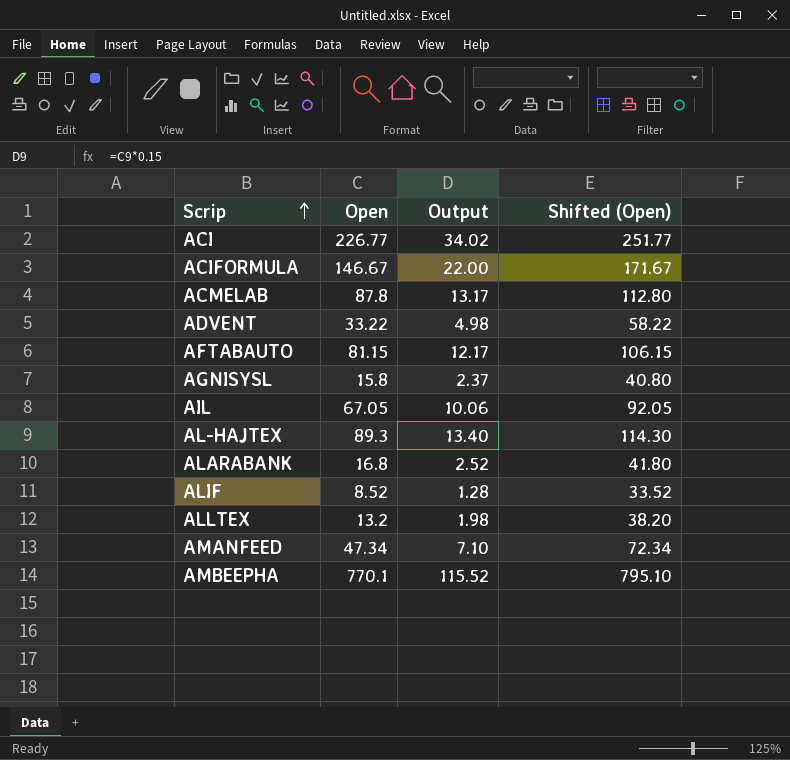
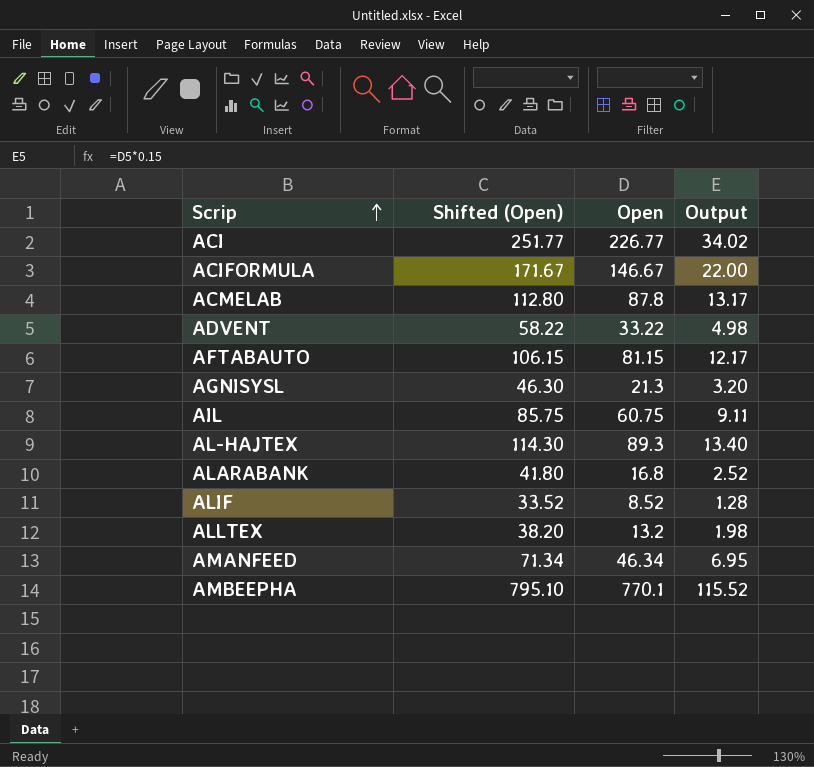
column Shifted (Open) | position: 4 -> 2
AGNISYSL | Shifted (Open): 40.80 -> 46.30
AGNISYSL | Open: 15.8 -> 21.3
AGNISYSL | Output: 2.37 -> 3.20
AIL | Shifted (Open): 92.05 -> 85.75
AIL | Open: 67.05 -> 60.75
AIL | Output: 10.06 -> 9.11
AMANFEED | Shifted (Open): 72.34 -> 71.34
AMANFEED | Open: 47.34 -> 46.34
AMANFEED | Output: 7.10 -> 6.95

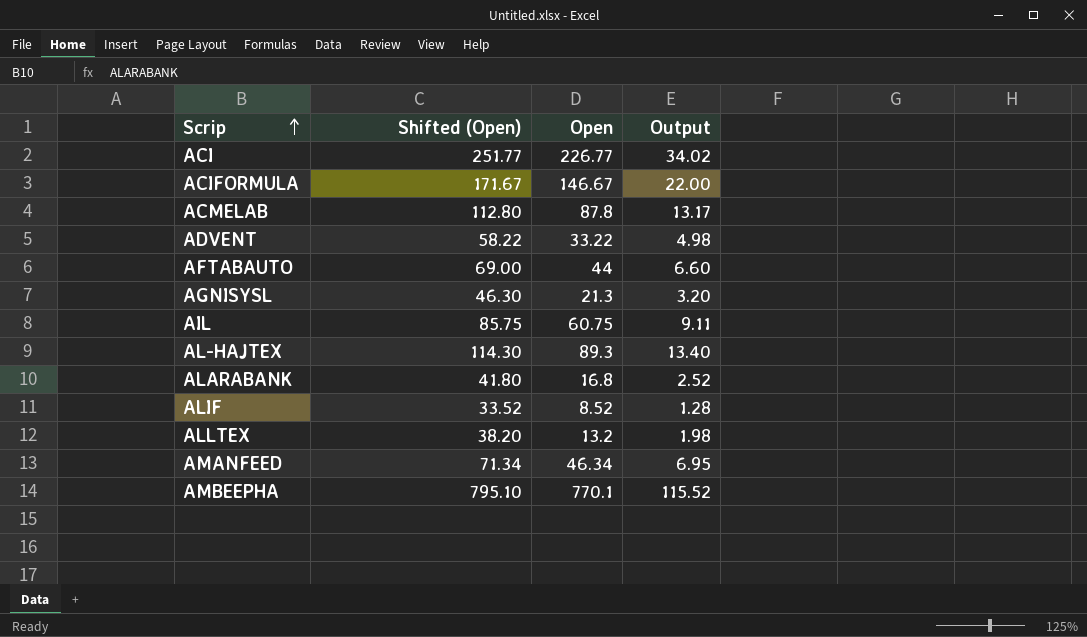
AFTABAUTO | Shifted (Open): 106.15 -> 69.00
AFTABAUTO | Open: 81.15 -> 44
AFTABAUTO | Output: 12.17 -> 6.60

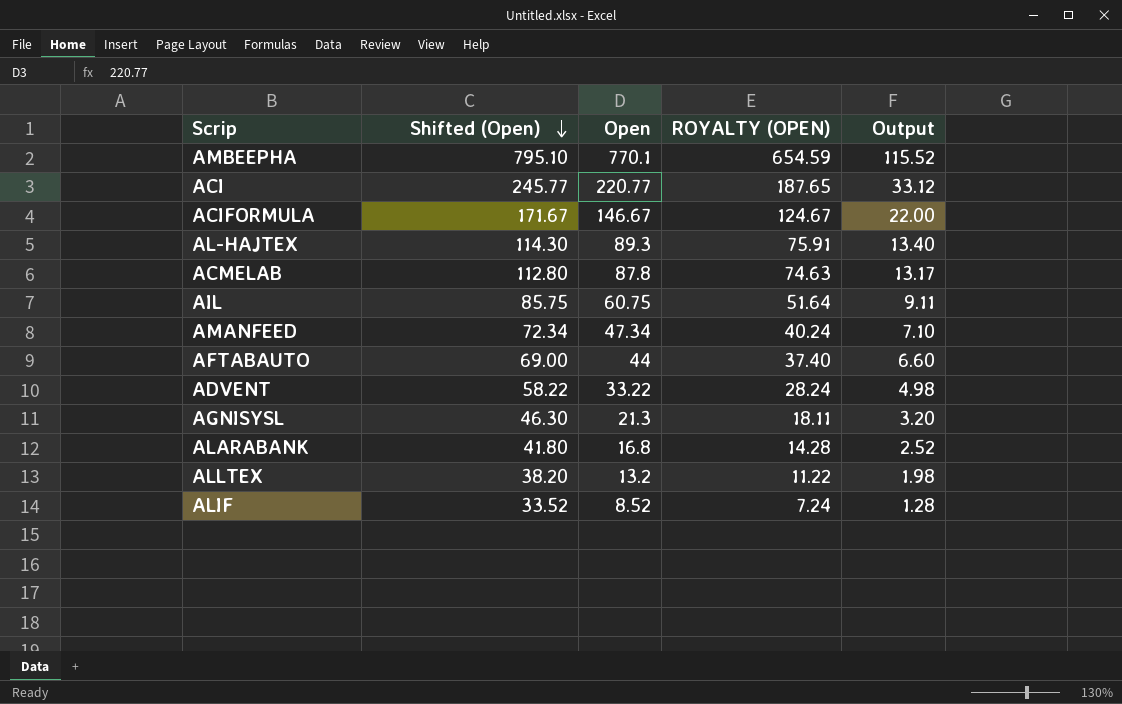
row order: Scrip ascending -> Shifted (Open) descending
column ROYALTY (OPEN) | formula: none -> [Open] * 0.85
ACI | Shifted (Open): 251.77 -> 245.77
ACI | Open: 226.77 -> 220.77
ACI | Output: 34.02 -> 33.12
AMANFEED | Shifted (Open): 71.34 -> 72.34
AMANFEED | Open: 46.34 -> 47.34
AMANFEED | Output: 6.95 -> 7.10

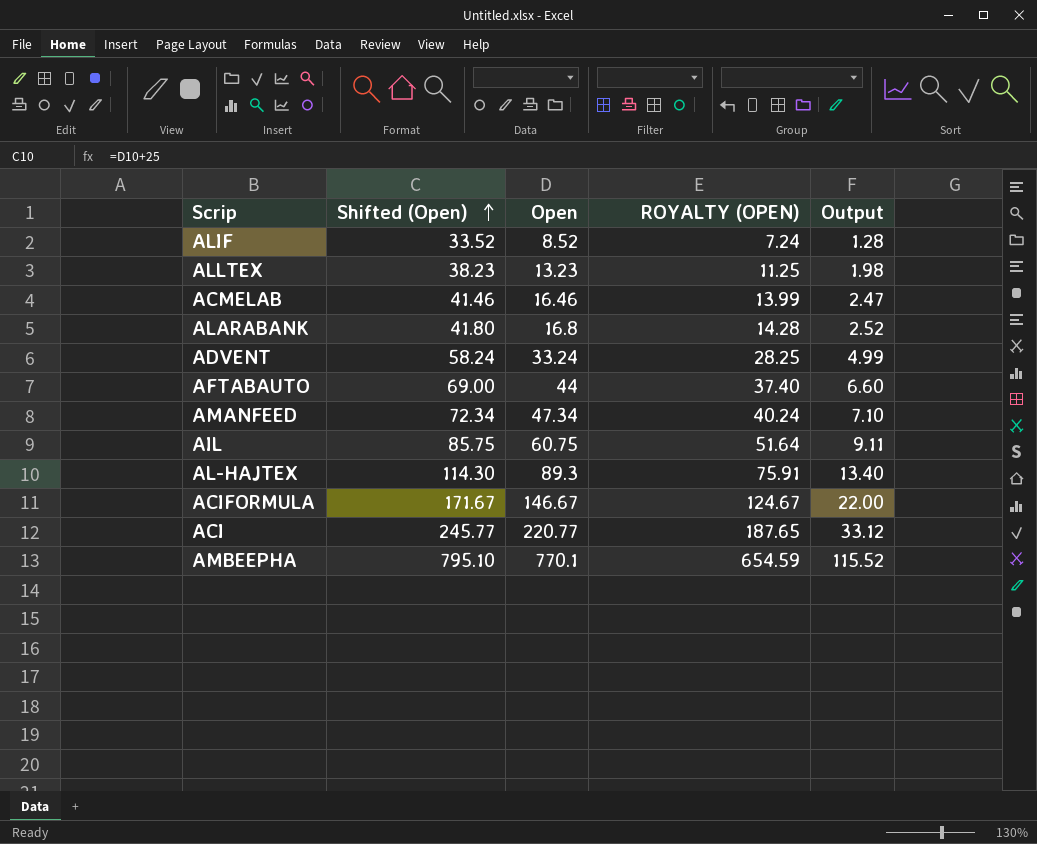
row order: Shifted (Open) descending -> Shifted (Open) ascending
row AGNISYSL: 46.30 | 21.3 | 18.11 | 3.20 -> none
ALLTEX | Shifted (Open): 38.20 -> 38.23
ALLTEX | Open: 13.2 -> 13.23
ALLTEX | ROYALTY (OPEN): 11.22 -> 11.25
ACMELAB | Shifted (Open): 112.80 -> 41.46
ACMELAB | Open: 87.8 -> 16.46
ACMELAB | ROYALTY (OPEN): 74.63 -> 13.99
ACMELAB | Output: 13.17 -> 2.47
ADVENT | Shifted (Open): 58.22 -> 58.24
ADVENT | Open: 33.22 -> 33.24
ADVENT | ROYALTY (OPEN): 28.24 -> 28.25
ADVENT | Output: 4.98 -> 4.99

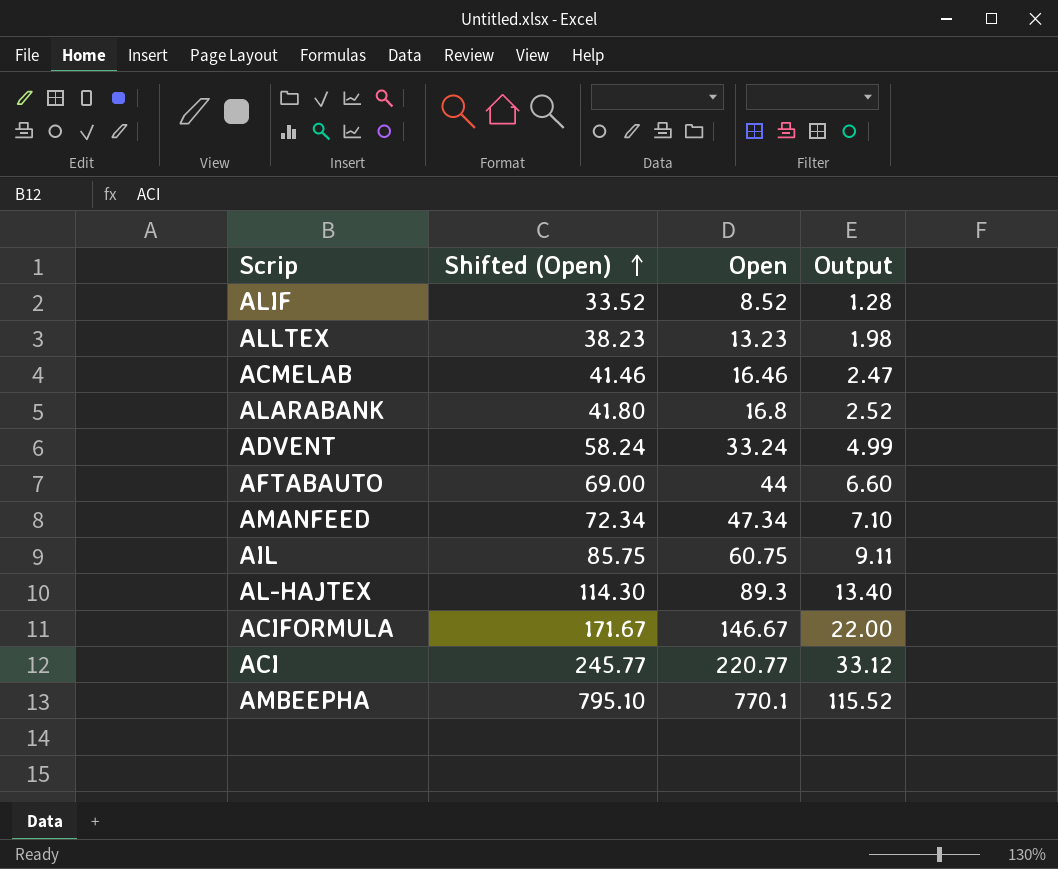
column ROYALTY (OPEN) | formula: [Open] * 0.85 -> none

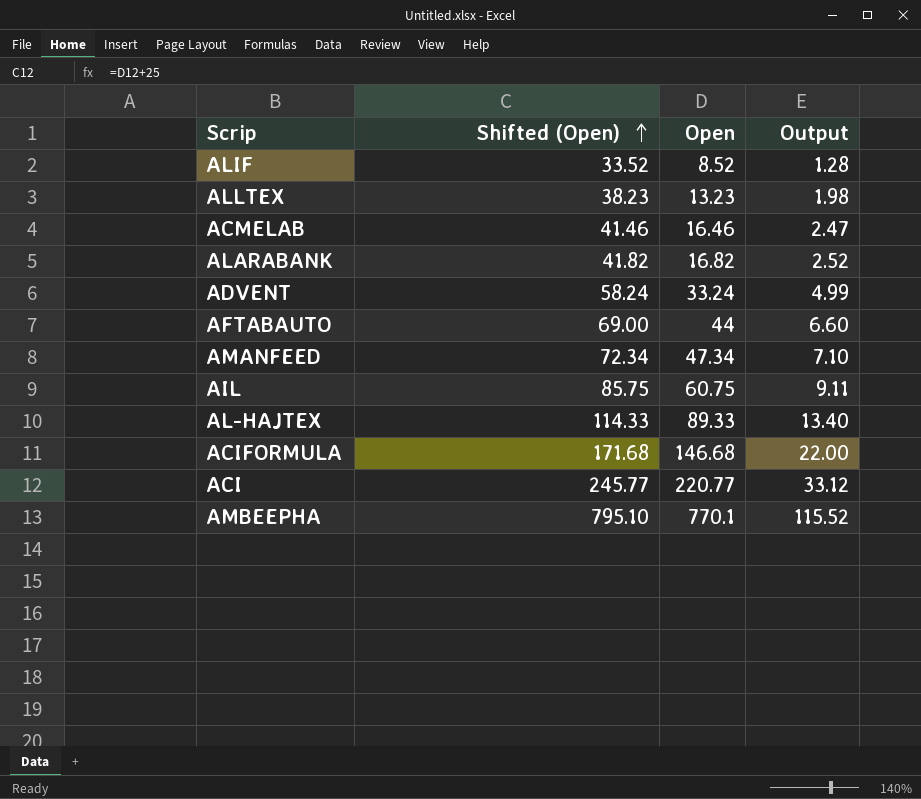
ALARABANK | Shifted (Open): 41.80 -> 41.82
ALARABANK | Open: 16.8 -> 16.82
AL-HAJTEX | Shifted (Open): 114.30 -> 114.33
AL-HAJTEX | Open: 89.3 -> 89.33
ACIFORMULA | Shifted (Open): 171.67 -> 171.68
ACIFORMULA | Open: 146.67 -> 146.68

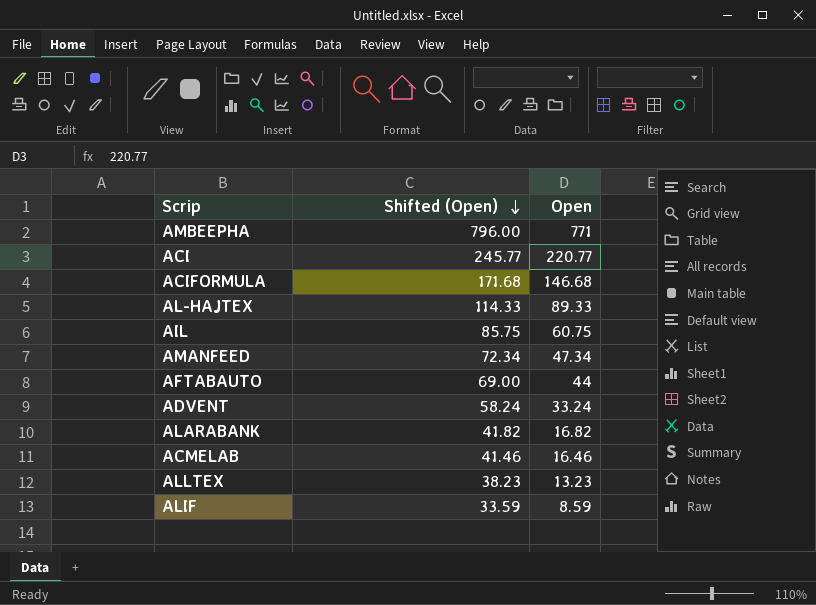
row order: Shifted (Open) ascending -> Shifted (Open) descending
column Output | formula: [Open] * 0.15 -> none
AMBEEPHA | Shifted (Open): 795.10 -> 796.00
AMBEEPHA | Open: 770.1 -> 771
ALIF | Shifted (Open): 33.52 -> 33.59
ALIF | Open: 8.52 -> 8.59

